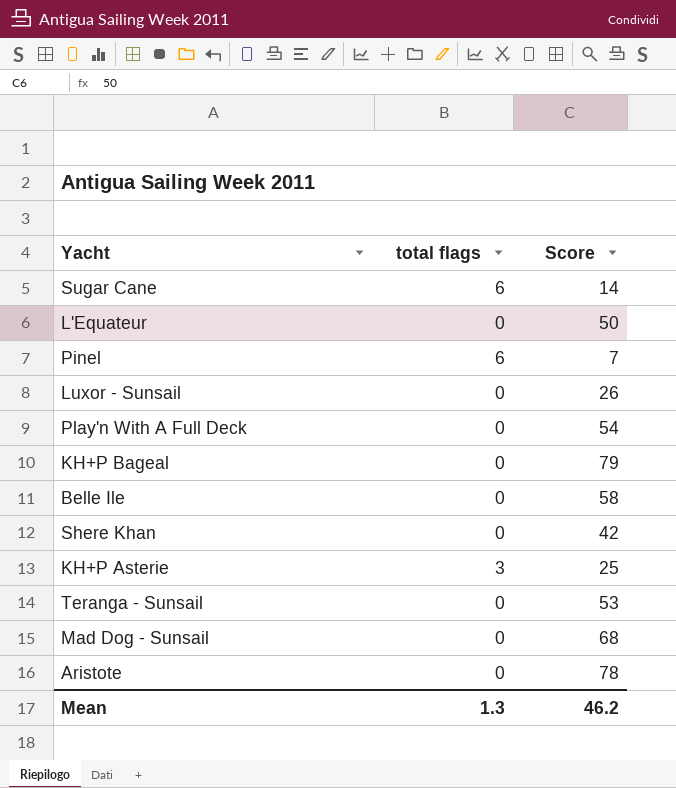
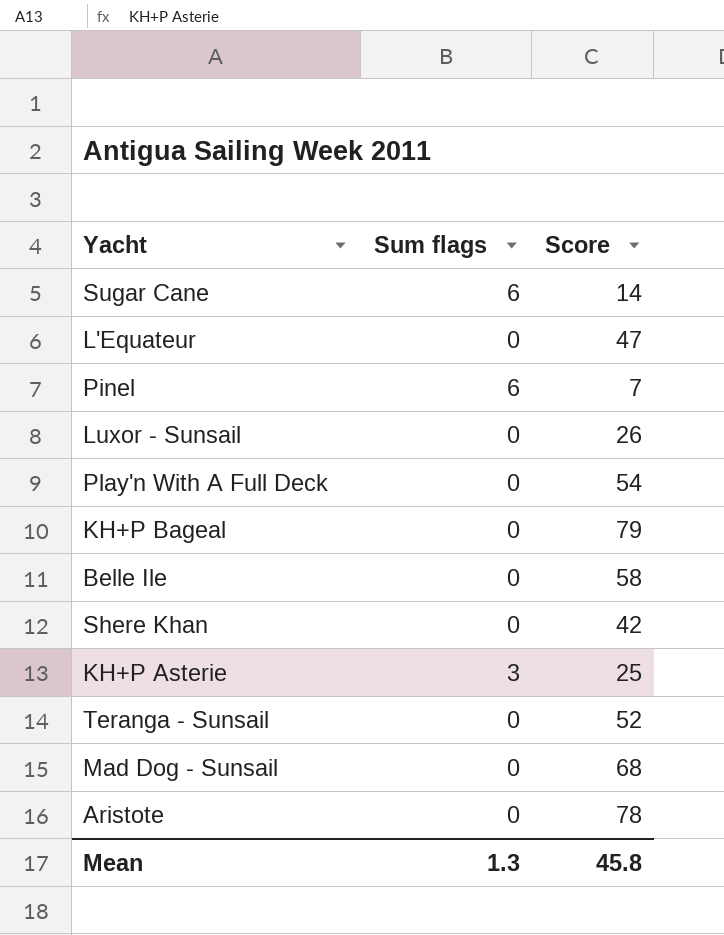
column name: total flags -> Sum flags
L'Equateur | Score: 50 -> 47
Teranga - Sunsail | Score: 53 -> 52
Mean | Score: 46.2 -> 45.8

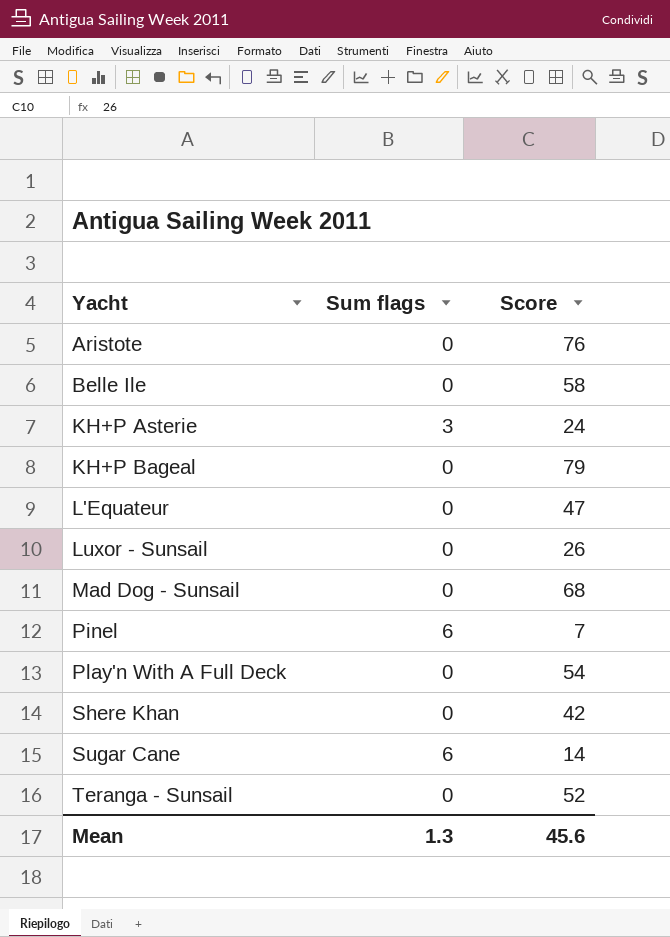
row order: none -> Yacht ascending
Aristote | Score: 78 -> 76
KH+P Asterie | Score: 25 -> 24
Mean | Score: 45.8 -> 45.6

